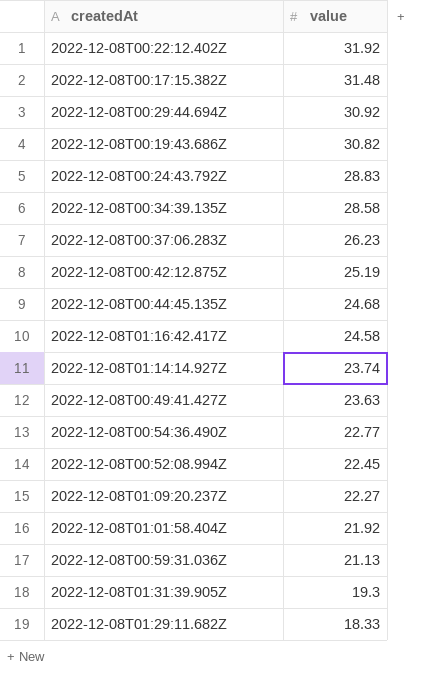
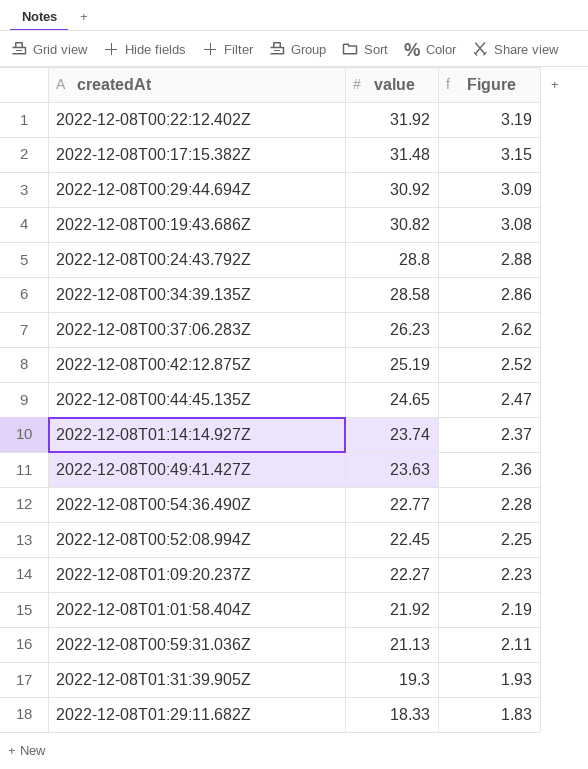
column Figure | formula: none -> [value] * 0.1
row 2022-12-08T01:16:42.417Z: 24.58 -> none
2022-12-08T00:24:43.792Z | value: 28.83 -> 28.8
2022-12-08T00:44:45.135Z | value: 24.68 -> 24.65

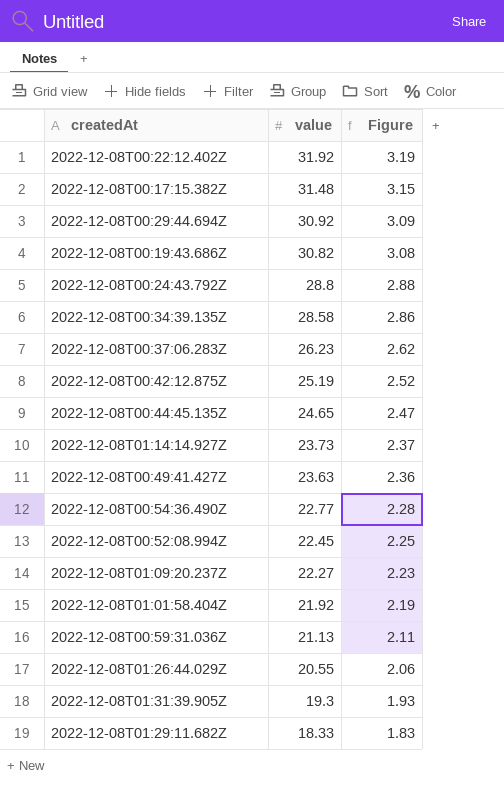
2022-12-08T01:14:14.927Z | value: 23.74 -> 23.73
row 2022-12-08T01:26:44.029Z: none -> 20.55 | 2.06

